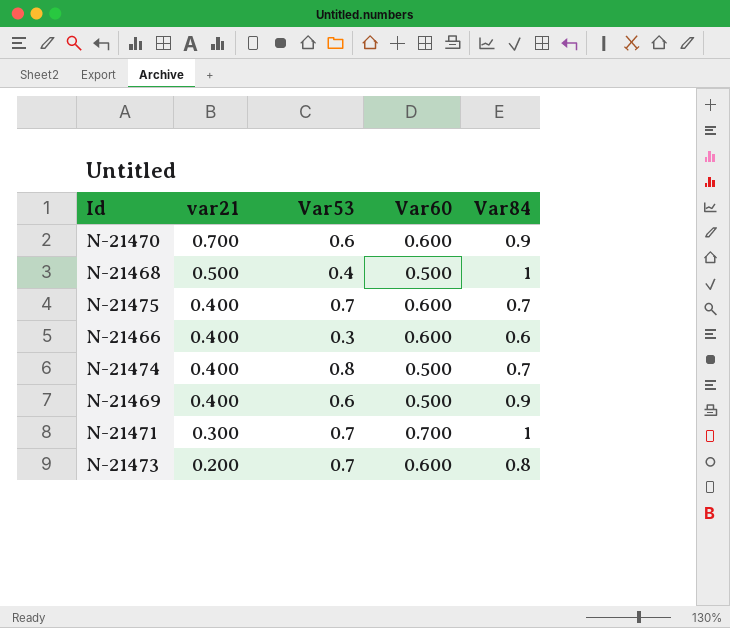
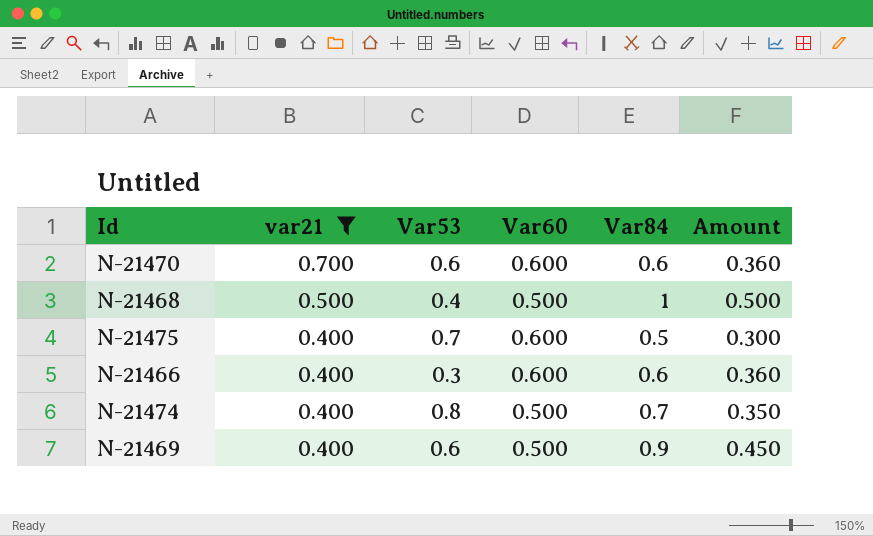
filter: none -> var21 >= 0.400
column Amount | formula: none -> [Var60] * [Var84]
N-21470 | Var84: 0.9 -> 0.6
N-21475 | Var84: 0.7 -> 0.5

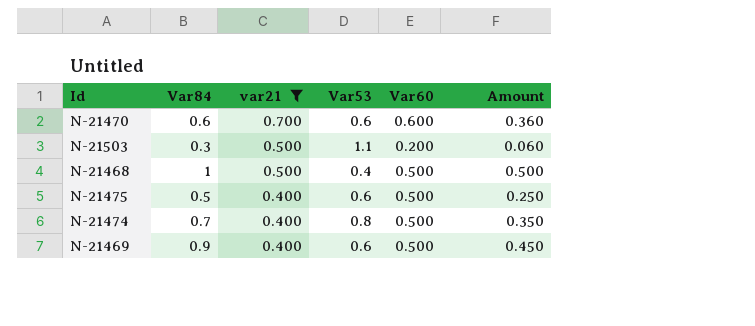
column Var84 | position: 5 -> 2
row N-21466: 0.400 | 0.3 | 0.600 | 0.6 | 0.360 -> none
row N-21503: none -> 0.3 | 0.500 | 1.1 | 0.200 | 0.060
N-21475 | Var53: 0.7 -> 0.6
N-21475 | Var60: 0.600 -> 0.500
N-21475 | Amount: 0.300 -> 0.250

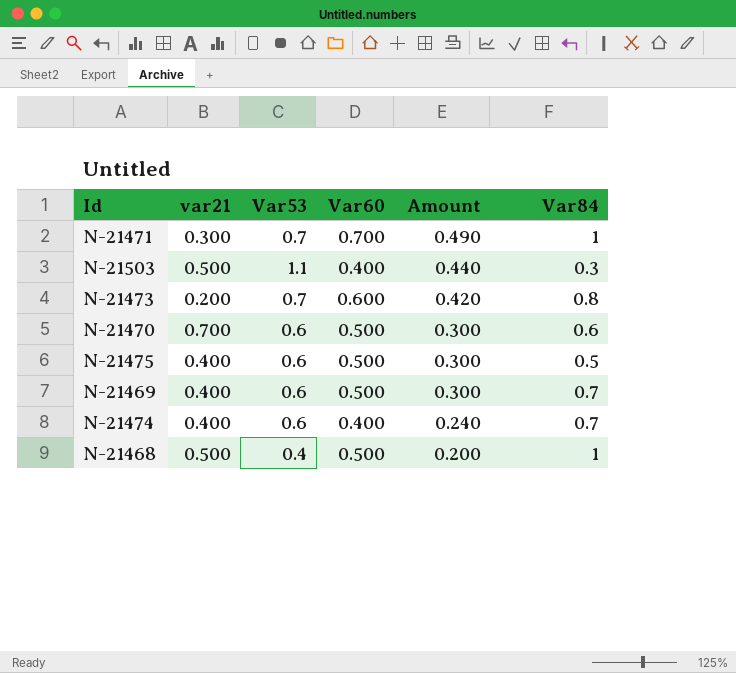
filter: var21 >= 0.400 -> none
row order: var21 descending -> Amount descending
column Amount | formula: [Var84] * [Var60] -> [Var53] * [Var60]
column Var84 | position: 2 -> 6
N-21503 | Var60: 0.200 -> 0.400
N-21470 | Var60: 0.600 -> 0.500
N-21469 | Var84: 0.9 -> 0.7
N-21474 | Var53: 0.8 -> 0.6
N-21474 | Var60: 0.500 -> 0.400

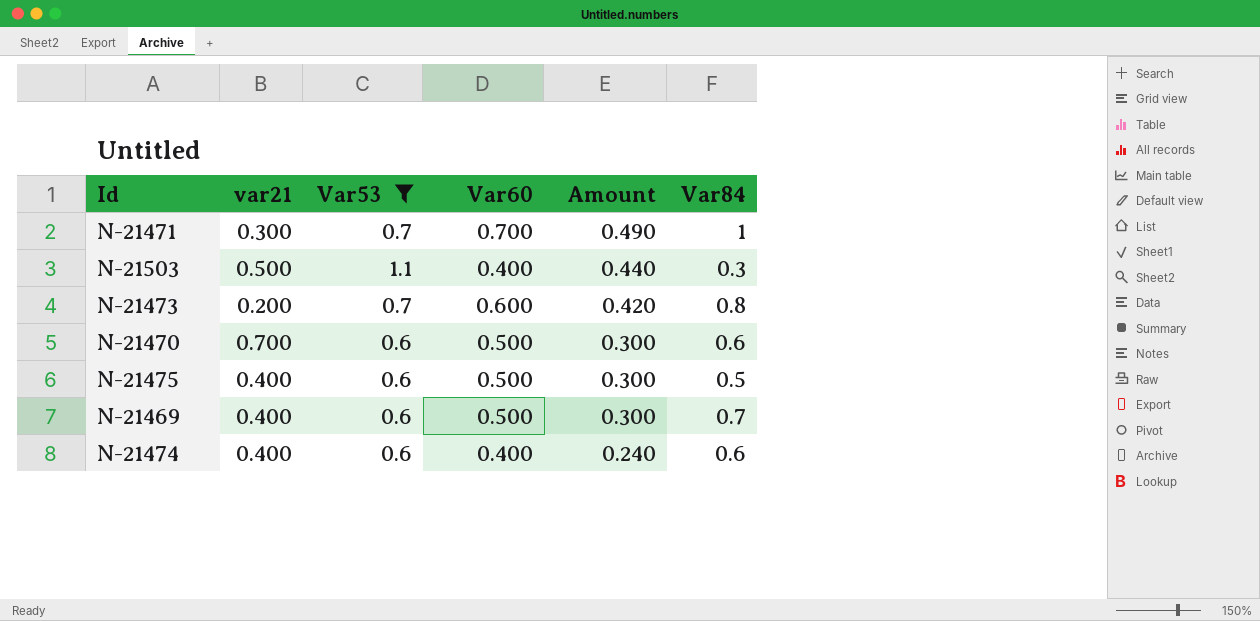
filter: none -> Var53 != 0.4
N-21474 | Var84: 0.7 -> 0.6

